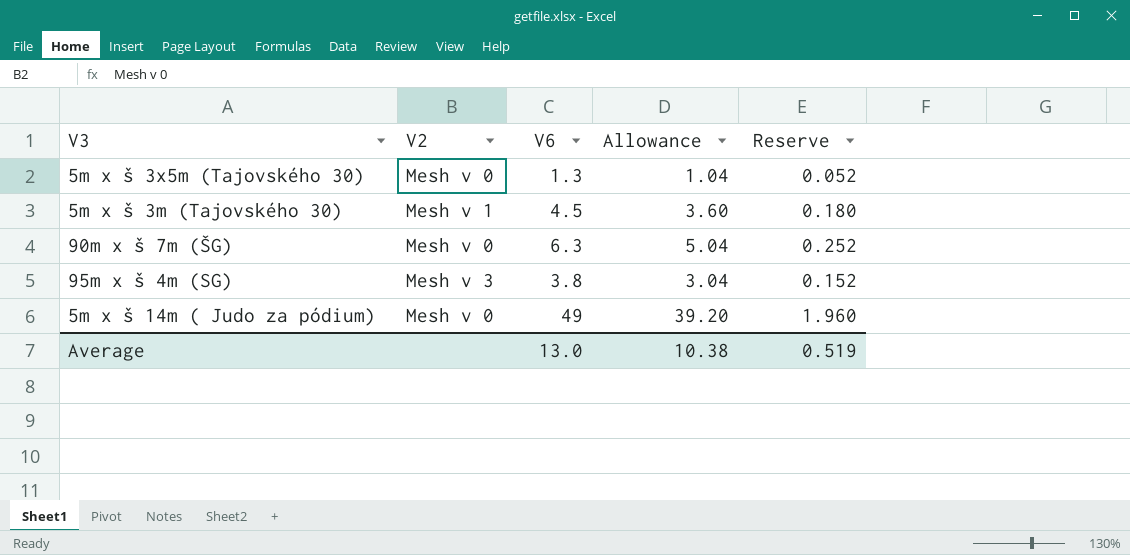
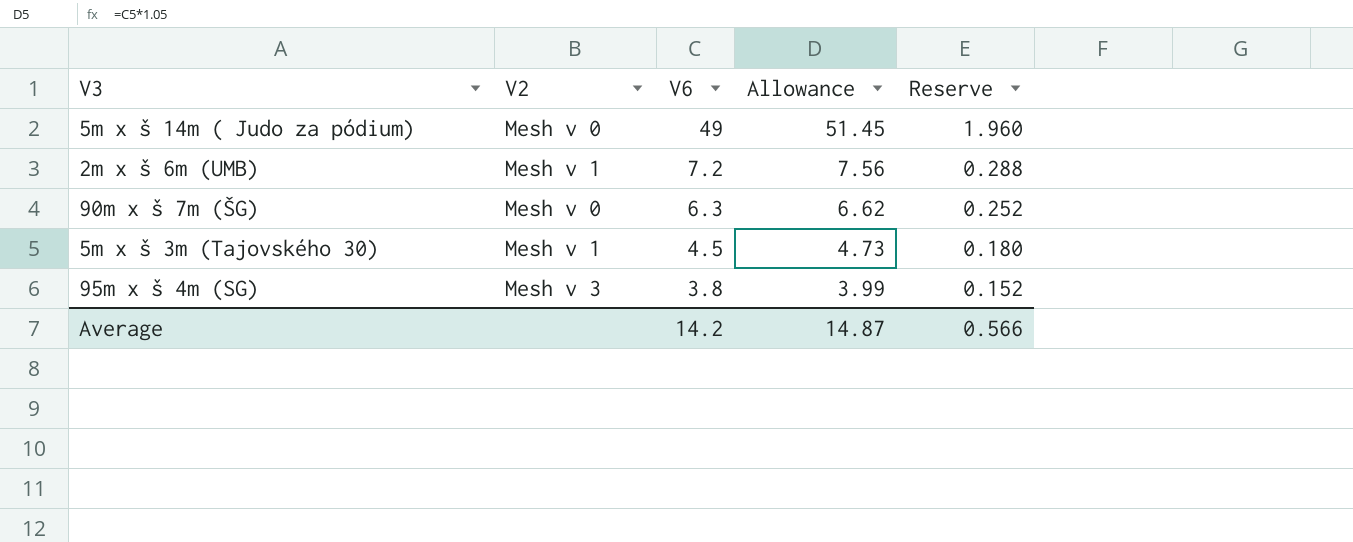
row order: none -> V6 descending
column Allowance | formula: [V6] * 0.8 -> [V6] * 1.05
row 5m x š 3x5m (Tajovského 30): Mesh v 0 | 1.3 | 1.04 | 0.052 -> none
row 2m x š 6m (UMB): none -> Mesh v 1 | 7.2 | 7.56 | 0.288
Average | V6: 13.0 -> 14.2
Average | Allowance: 10.38 -> 14.87
Average | Reserve: 0.519 -> 0.566

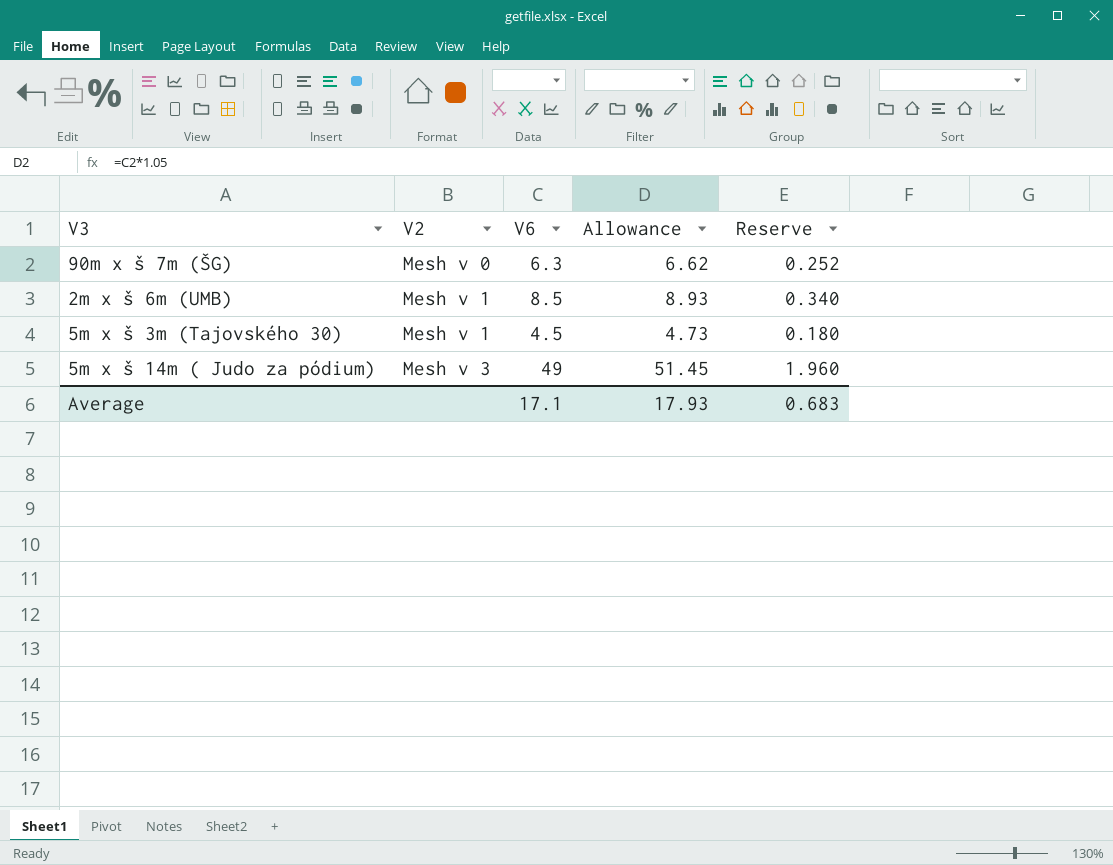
row order: V6 descending -> V2 ascending
row 95m x š 4m (SG): Mesh v 3 | 3.8 | 3.99 | 0.152 -> none
2m x š 6m (UMB) | V6: 7.2 -> 8.5
2m x š 6m (UMB) | Allowance: 7.56 -> 8.93
2m x š 6m (UMB) | Reserve: 0.288 -> 0.340
5m x š 14m ( Judo za pódium) | V2: Mesh v 0 -> Mesh v 3
Average | V6: 14.2 -> 17.1
Average | Allowance: 14.87 -> 17.93
Average | Reserve: 0.566 -> 0.683

